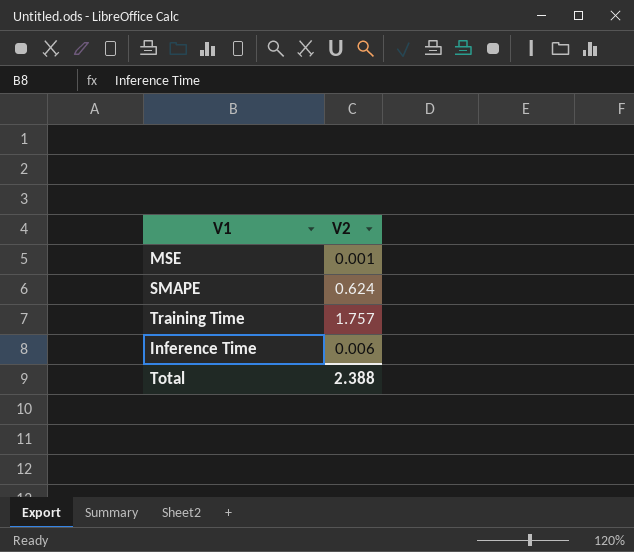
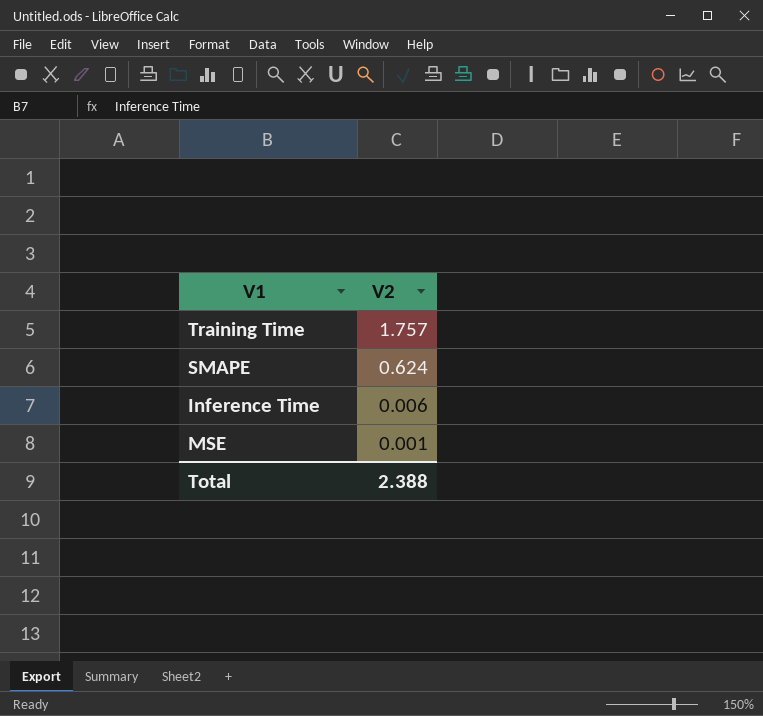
row order: none -> V2 descending

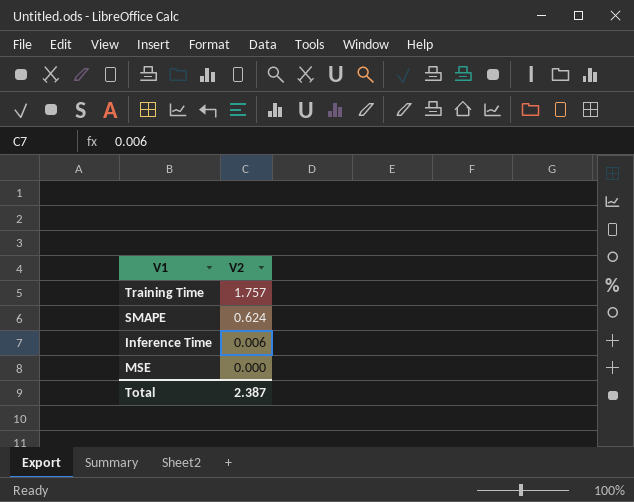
MSE | V2: 0.001 -> 0.000
Total | V2: 2.388 -> 2.387

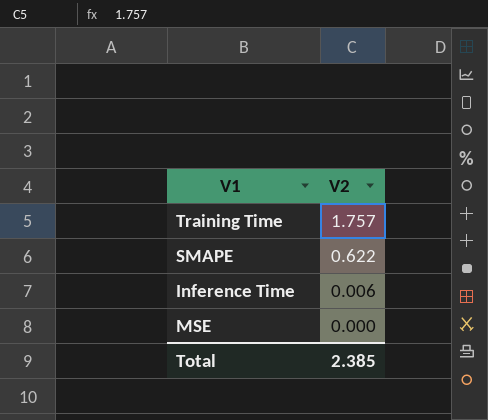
SMAPE | V2: 0.624 -> 0.622
Total | V2: 2.387 -> 2.385

